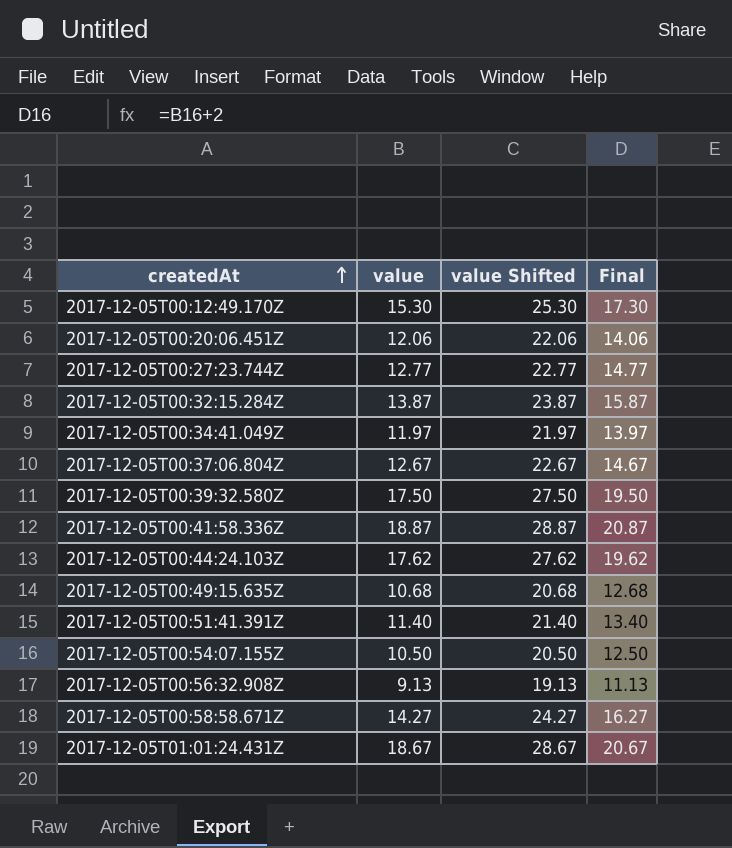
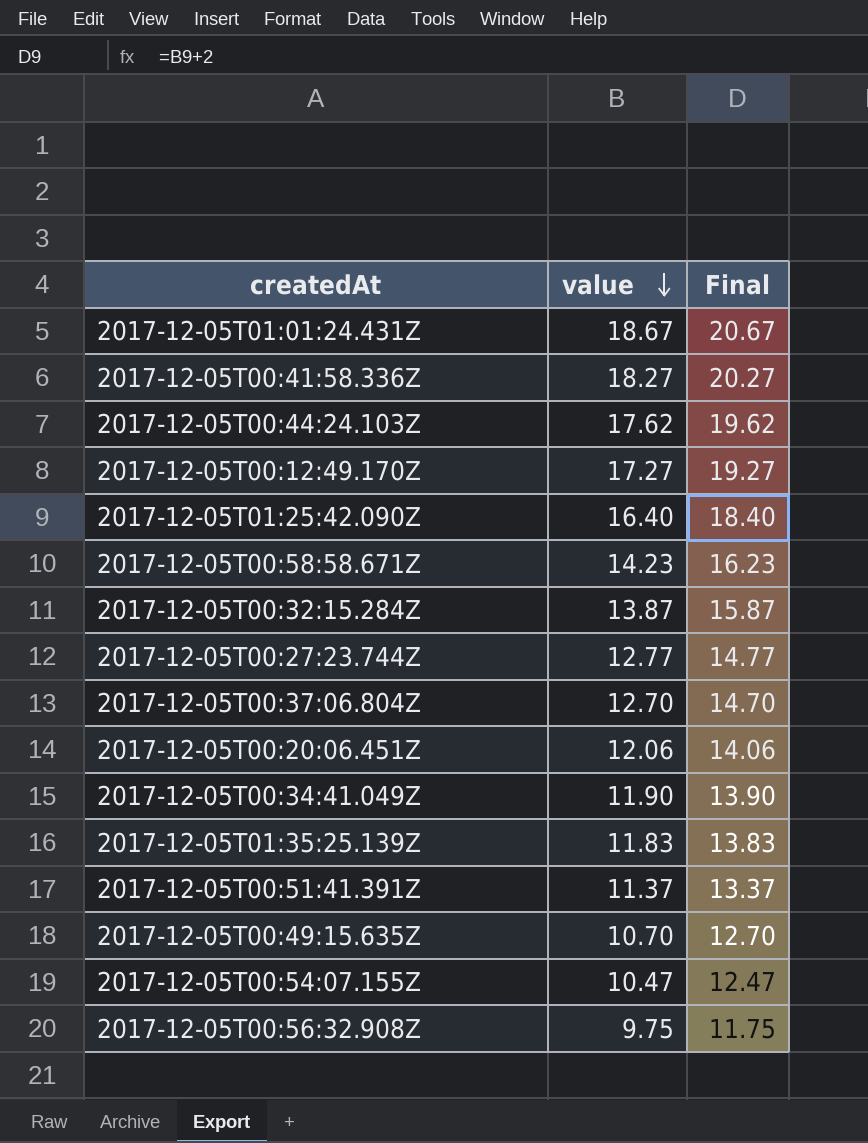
row order: createdAt ascending -> value descending
column value Shifted | formula: [value] + 10 -> none
row 2017-12-05T00:39:32.580Z: 17.50 | 27.50 | 19.50 -> none
2017-12-05T00:41:58.336Z | value: 18.87 -> 18.27
2017-12-05T00:41:58.336Z | Final: 20.87 -> 20.27
2017-12-05T00:12:49.170Z | value: 15.30 -> 17.27
2017-12-05T00:12:49.170Z | Final: 17.30 -> 19.27
row 2017-12-05T01:25:42.090Z: none -> 16.40 | 18.40
2017-12-05T00:58:58.671Z | value: 14.27 -> 14.23
2017-12-05T00:58:58.671Z | Final: 16.27 -> 16.23
2017-12-05T00:37:06.804Z | value: 12.67 -> 12.70
2017-12-05T00:37:06.804Z | Final: 14.67 -> 14.70
2017-12-05T00:34:41.049Z | value: 11.97 -> 11.90
2017-12-05T00:34:41.049Z | Final: 13.97 -> 13.90
row 2017-12-05T01:35:25.139Z: none -> 11.83 | 13.83
2017-12-05T00:51:41.391Z | value: 11.40 -> 11.37
2017-12-05T00:51:41.391Z | Final: 13.40 -> 13.37
2017-12-05T00:49:15.635Z | value: 10.68 -> 10.70
2017-12-05T00:49:15.635Z | Final: 12.68 -> 12.70
2017-12-05T00:54:07.155Z | value: 10.50 -> 10.47
2017-12-05T00:54:07.155Z | Final: 12.50 -> 12.47
2017-12-05T00:56:32.908Z | value: 9.13 -> 9.75
2017-12-05T00:56:32.908Z | Final: 11.13 -> 11.75

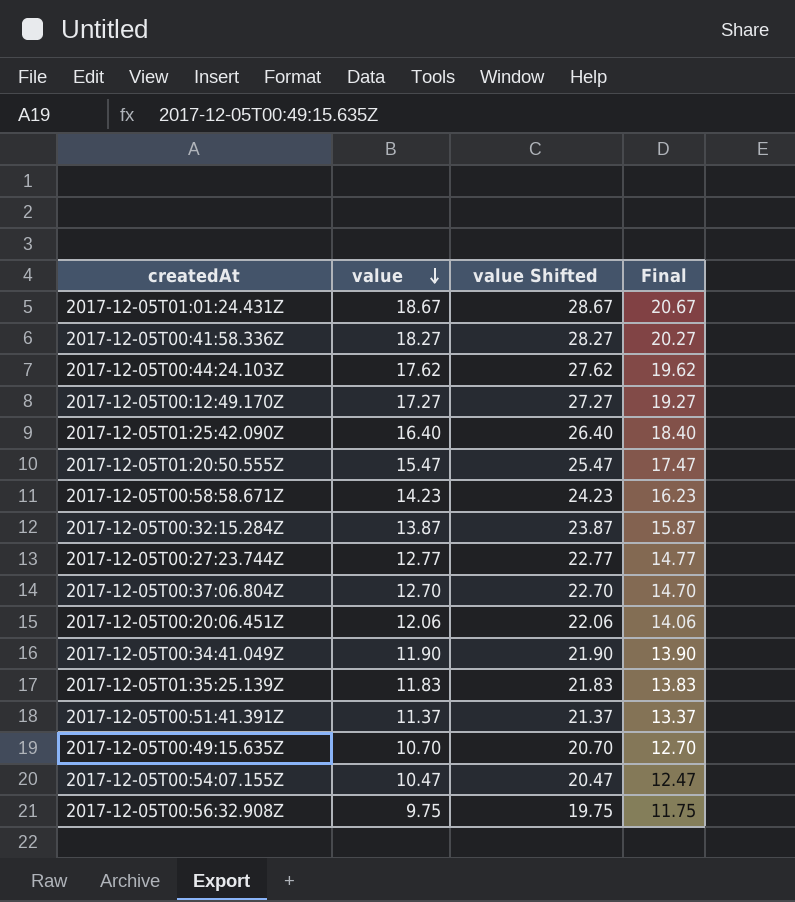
column value Shifted | formula: none -> [value] + 10
row 2017-12-05T01:20:50.555Z: none -> 15.47 | 25.47 | 17.47

